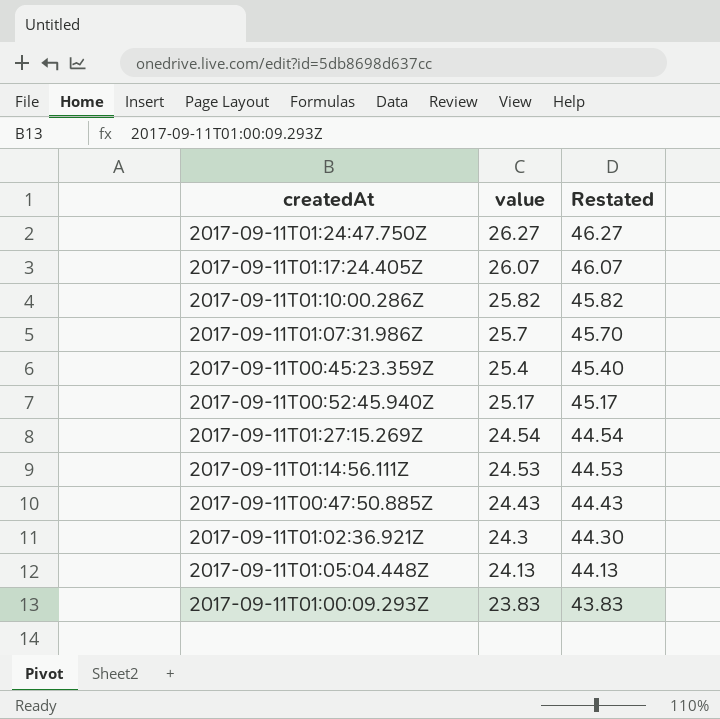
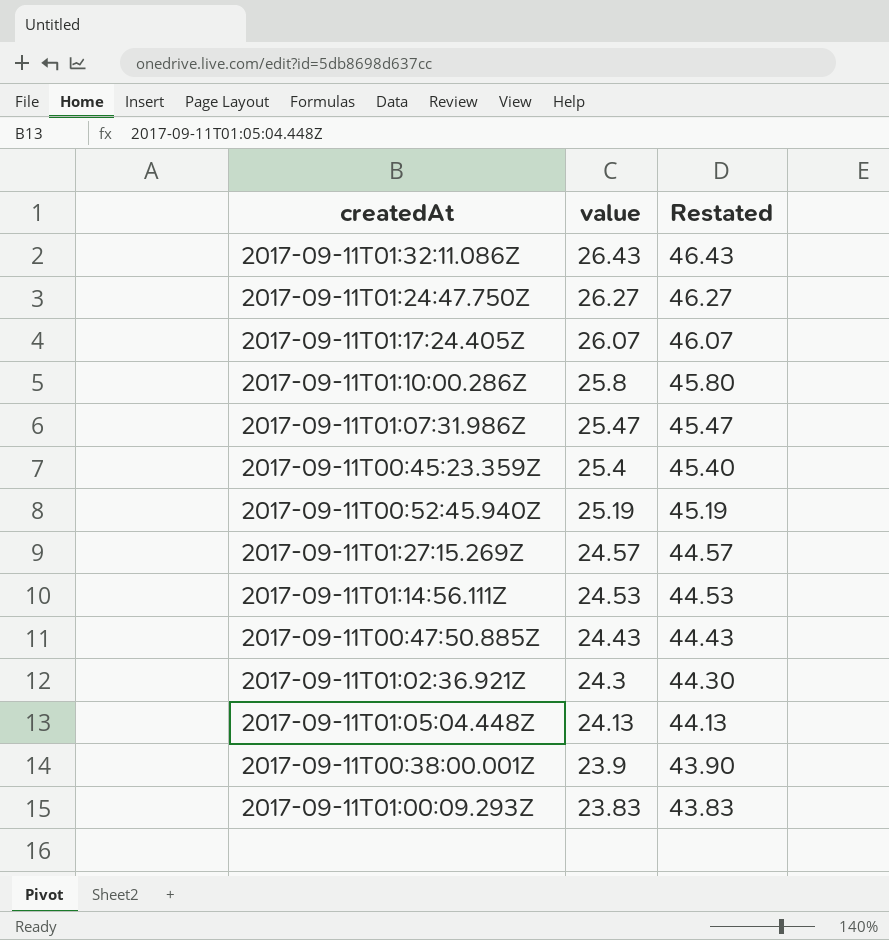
row 2017-09-11T01:32:11.086Z: none -> 26.43 | 46.43
2017-09-11T01:10:00.286Z | value: 25.82 -> 25.8
2017-09-11T01:10:00.286Z | Restated: 45.82 -> 45.80
2017-09-11T01:07:31.986Z | value: 25.7 -> 25.47
2017-09-11T01:07:31.986Z | Restated: 45.70 -> 45.47
2017-09-11T00:52:45.940Z | value: 25.17 -> 25.19
2017-09-11T00:52:45.940Z | Restated: 45.17 -> 45.19
2017-09-11T01:27:15.269Z | value: 24.54 -> 24.57
2017-09-11T01:27:15.269Z | Restated: 44.54 -> 44.57
row 2017-09-11T00:38:00.001Z: none -> 23.9 | 43.90

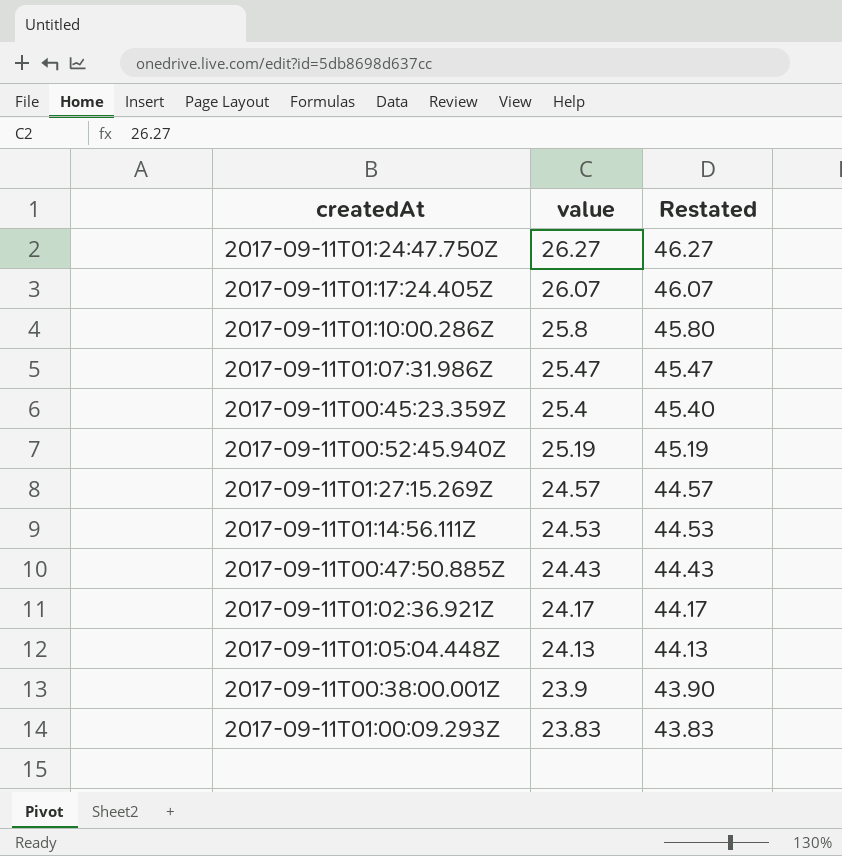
row 2017-09-11T01:32:11.086Z: 26.43 | 46.43 -> none
2017-09-11T01:02:36.921Z | value: 24.3 -> 24.17
2017-09-11T01:02:36.921Z | Restated: 44.30 -> 44.17

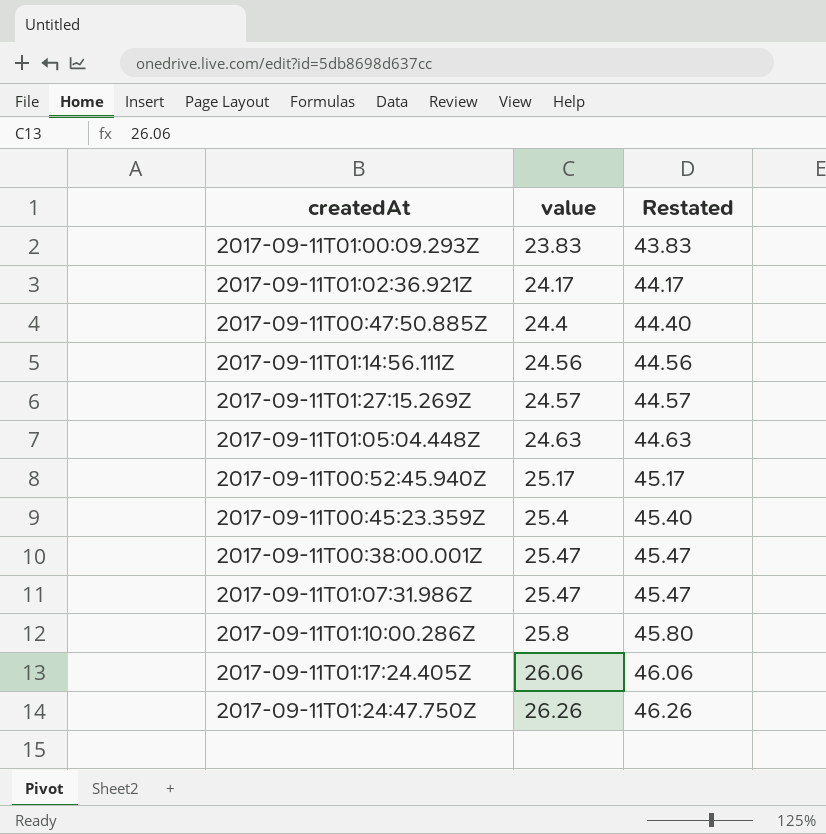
row order: value descending -> value ascending
2017-09-11T00:47:50.885Z | value: 24.43 -> 24.4
2017-09-11T00:47:50.885Z | Restated: 44.43 -> 44.40
2017-09-11T01:14:56.111Z | value: 24.53 -> 24.56
2017-09-11T01:14:56.111Z | Restated: 44.53 -> 44.56
2017-09-11T01:05:04.448Z | value: 24.13 -> 24.63
2017-09-11T01:05:04.448Z | Restated: 44.13 -> 44.63
2017-09-11T00:52:45.940Z | value: 25.19 -> 25.17
2017-09-11T00:52:45.940Z | Restated: 45.19 -> 45.17
2017-09-11T00:38:00.001Z | value: 23.9 -> 25.47
2017-09-11T00:38:00.001Z | Restated: 43.90 -> 45.47
2017-09-11T01:17:24.405Z | value: 26.07 -> 26.06
2017-09-11T01:17:24.405Z | Restated: 46.07 -> 46.06
2017-09-11T01:24:47.750Z | value: 26.27 -> 26.26
2017-09-11T01:24:47.750Z | Restated: 46.27 -> 46.26

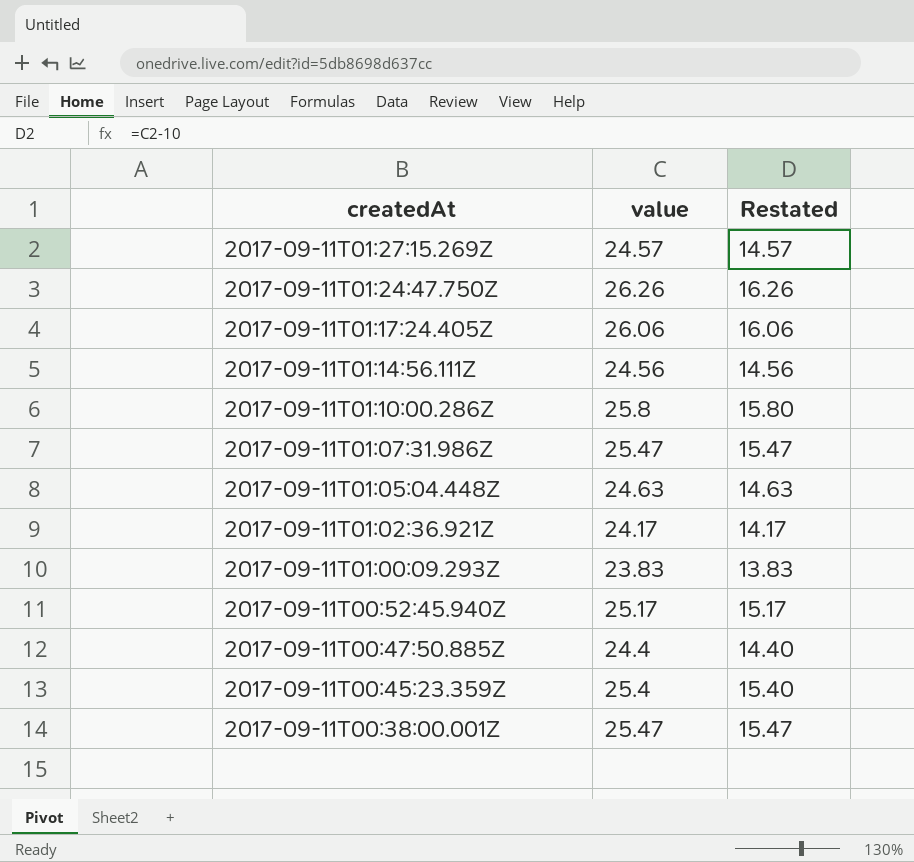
row order: value ascending -> createdAt descending
column Restated | formula: [value] + 20 -> [value] - 10

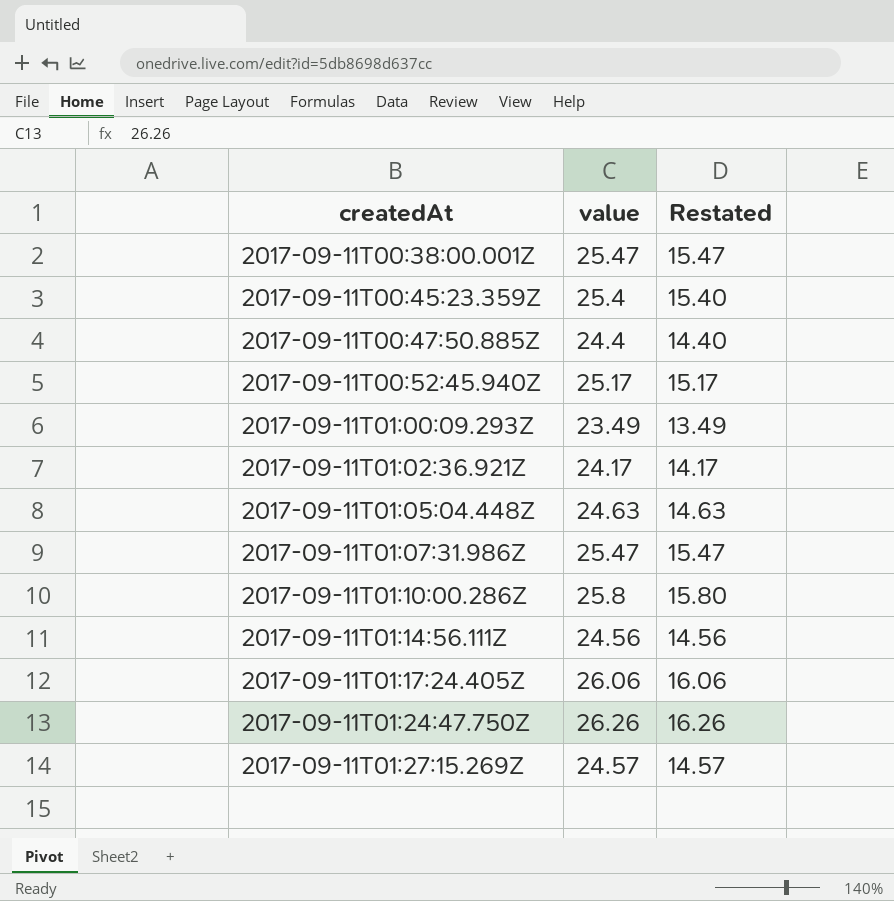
row order: createdAt descending -> createdAt ascending
2017-09-11T01:00:09.293Z | value: 23.83 -> 23.49
2017-09-11T01:00:09.293Z | Restated: 13.83 -> 13.49

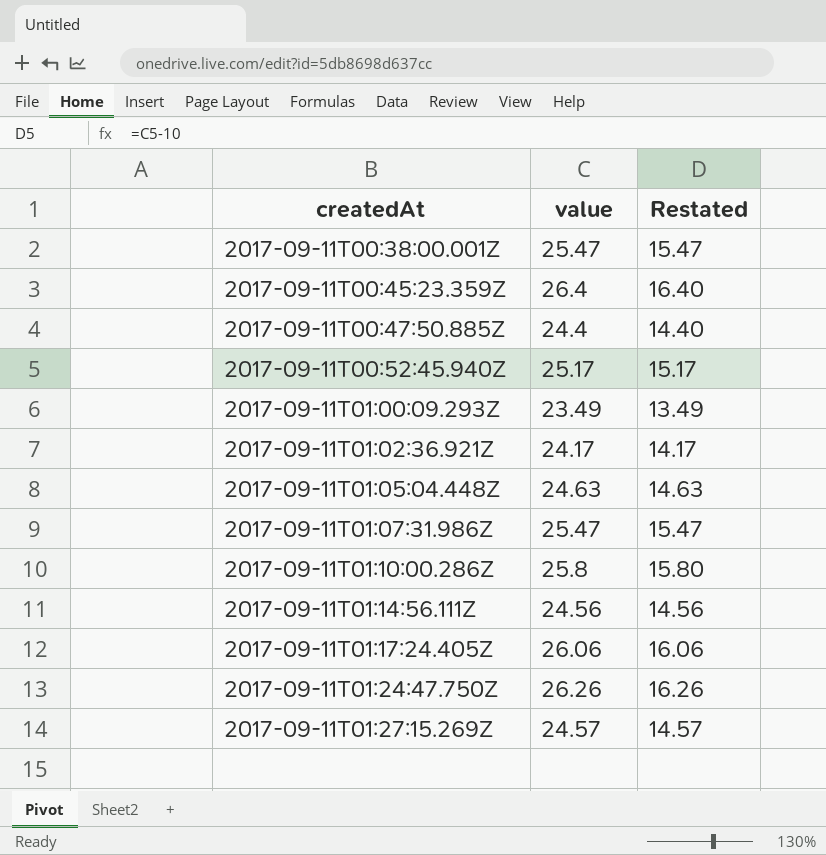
2017-09-11T00:45:23.359Z | value: 25.4 -> 26.4
2017-09-11T00:45:23.359Z | Restated: 15.40 -> 16.40

